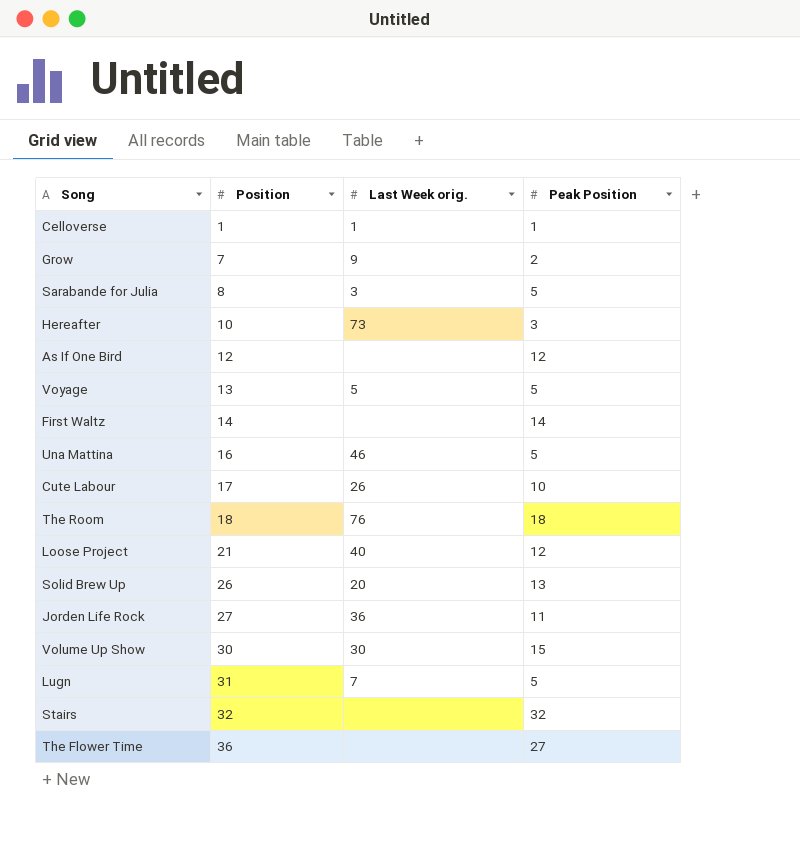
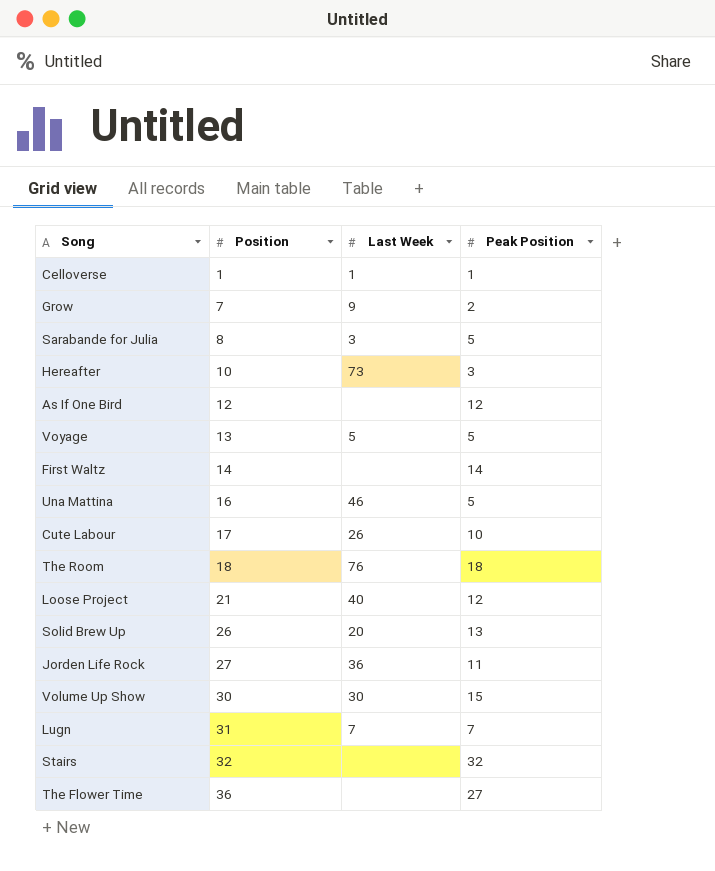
column name: Last Week orig. -> Last Week
Lugn | Peak Position: 5 -> 7

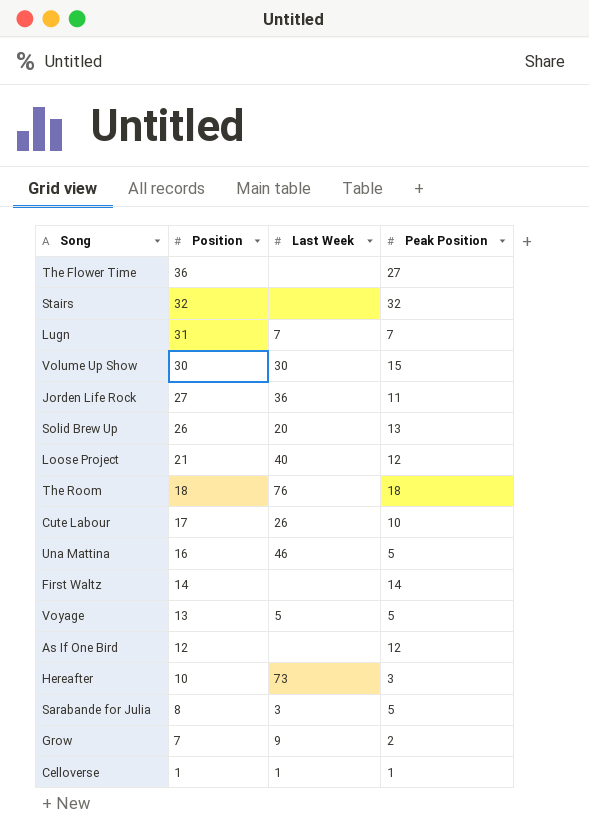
row order: Position ascending -> Position descending

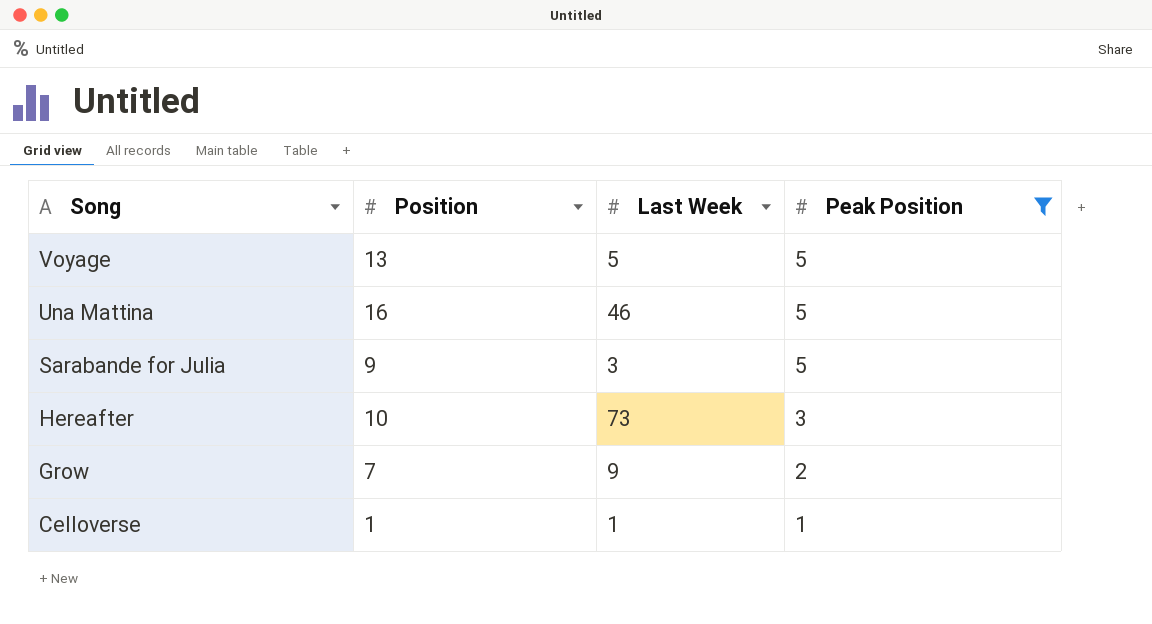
filter: none -> Peak Position <= 5
row order: Position descending -> Song descending
Sarabande for Julia | Position: 8 -> 9

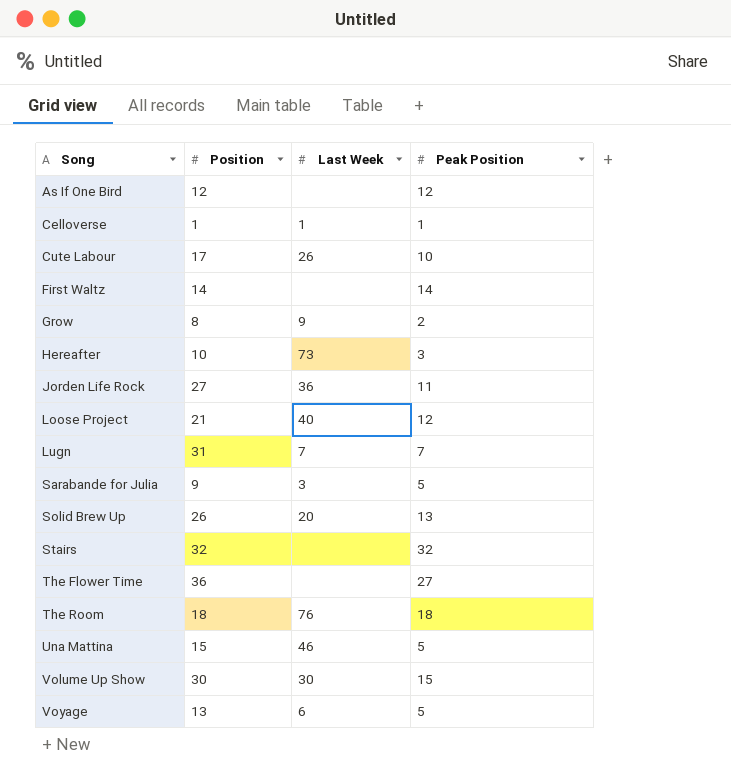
filter: Peak Position <= 5 -> none
row order: Song descending -> Song ascending
Grow | Position: 7 -> 8
Una Mattina | Position: 16 -> 15
Voyage | Last Week: 5 -> 6

